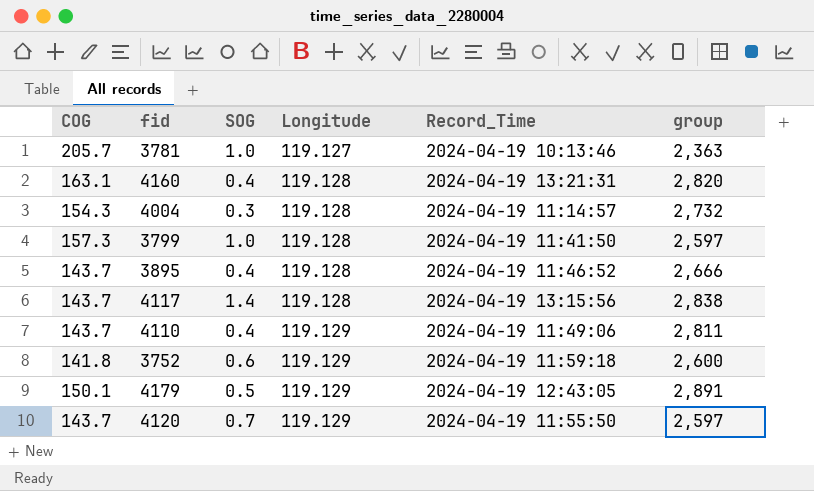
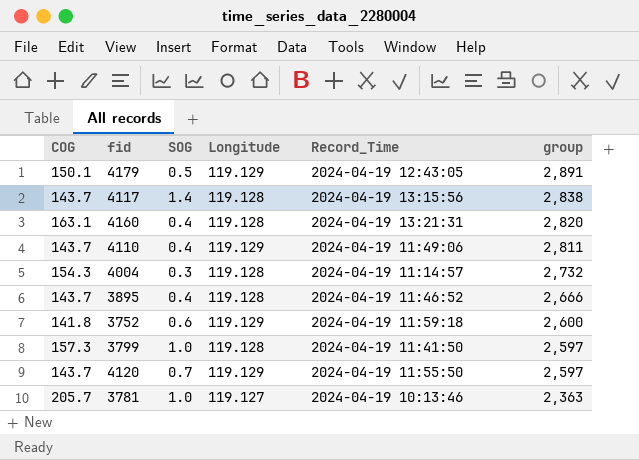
row order: Longitude ascending -> group descending

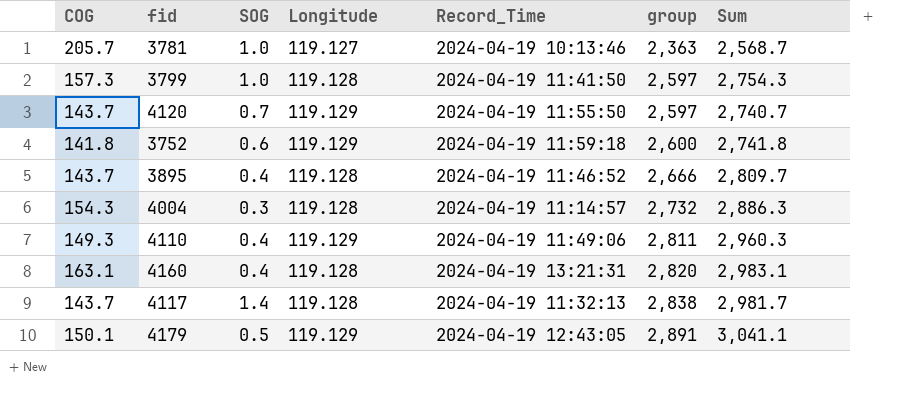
row order: group descending -> group ascending
column Sum | formula: none -> [COG] + [group]
4110 | COG: 143.7 -> 149.3
4117 | Record_Time: 2024-04-19 13:15:56 -> 2024-04-19 11:32:13

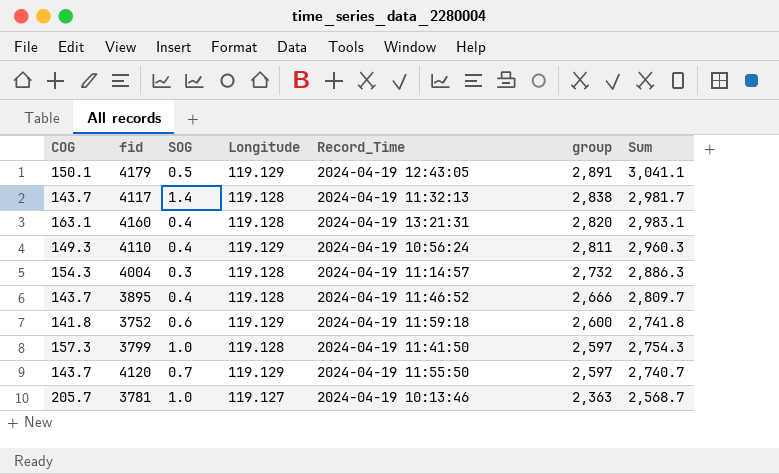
row order: group ascending -> group descending
4110 | Record_Time: 2024-04-19 11:49:06 -> 2024-04-19 10:56:24

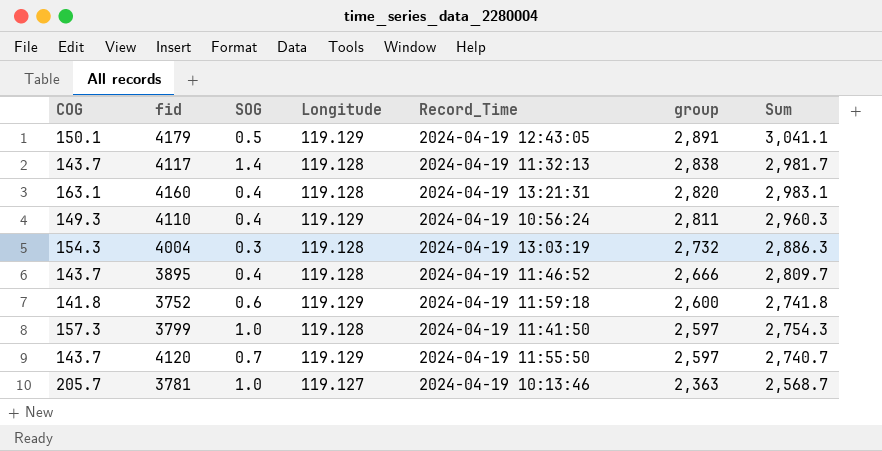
4004 | Record_Time: 2024-04-19 11:14:57 -> 2024-04-19 13:03:19

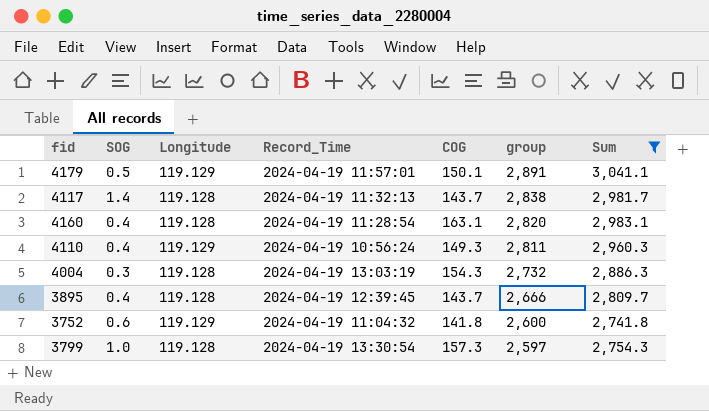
filter: none -> Sum >= 2,741.8
column COG | position: 1 -> 5
4179 | Record_Time: 2024-04-19 12:43:05 -> 2024-04-19 11:57:01
4160 | Record_Time: 2024-04-19 13:21:31 -> 2024-04-19 11:28:54
3895 | Record_Time: 2024-04-19 11:46:52 -> 2024-04-19 12:39:45
3752 | Record_Time: 2024-04-19 11:59:18 -> 2024-04-19 11:04:32
3799 | Record_Time: 2024-04-19 11:41:50 -> 2024-04-19 13:30:54

